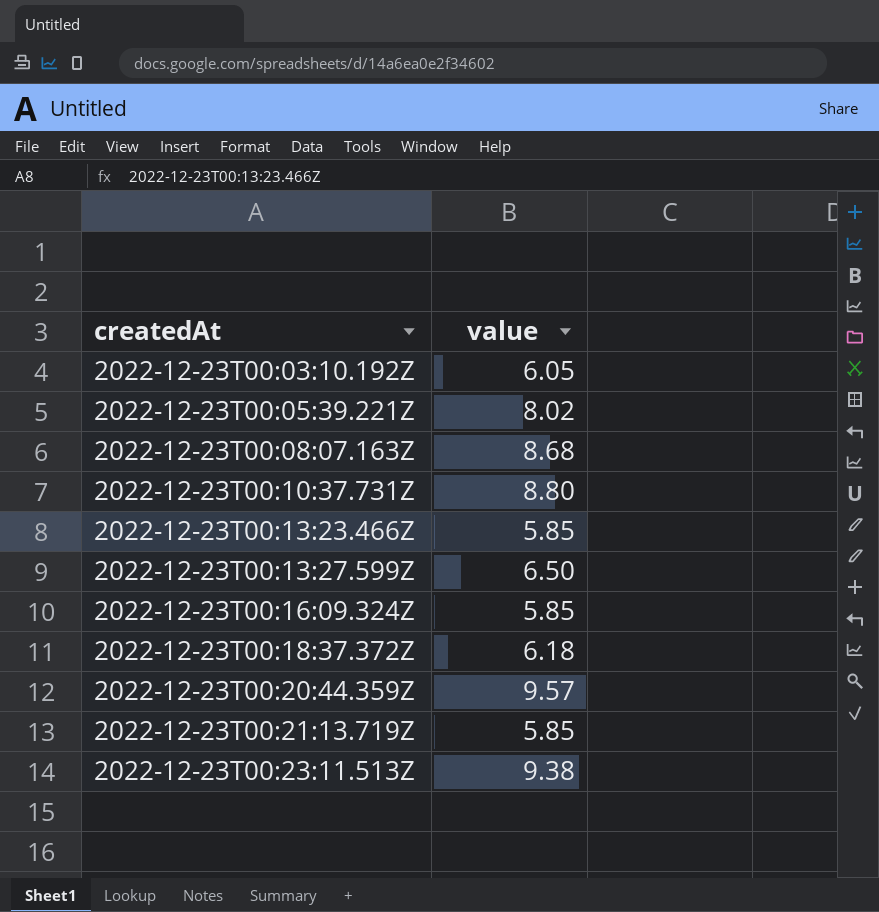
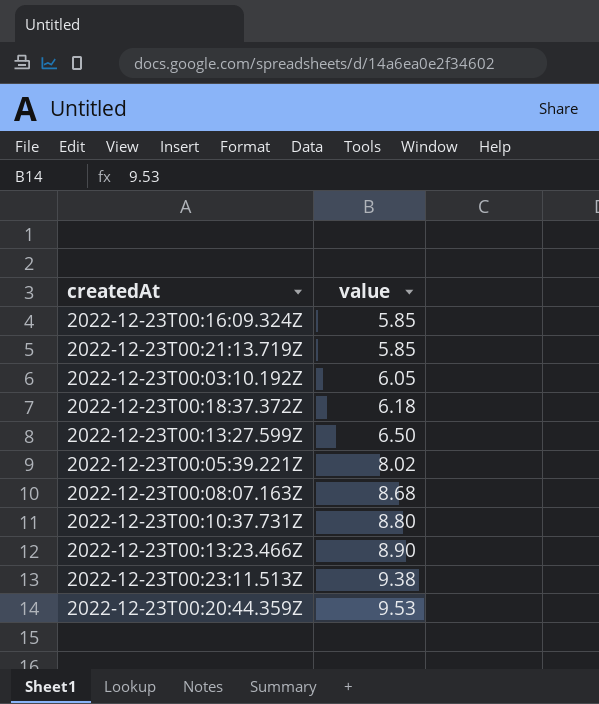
row order: createdAt ascending -> value ascending
2022-12-23T00:13:23.466Z | value: 5.85 -> 8.90
2022-12-23T00:20:44.359Z | value: 9.57 -> 9.53

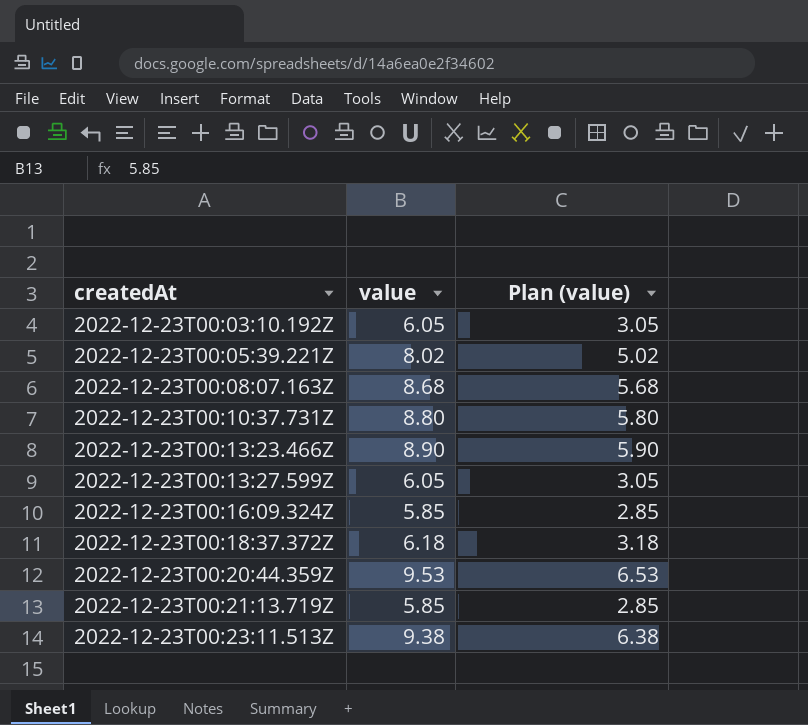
row order: value ascending -> createdAt ascending
column Plan (value) | formula: none -> [value] - 3
2022-12-23T00:13:27.599Z | value: 6.50 -> 6.05

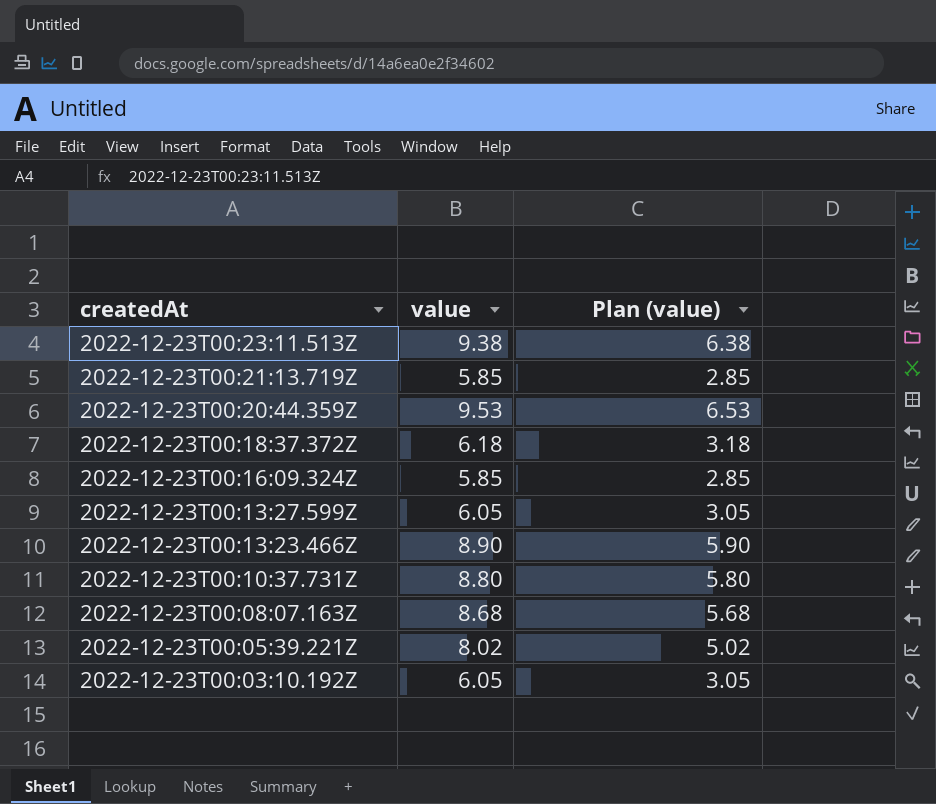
row order: createdAt ascending -> createdAt descending

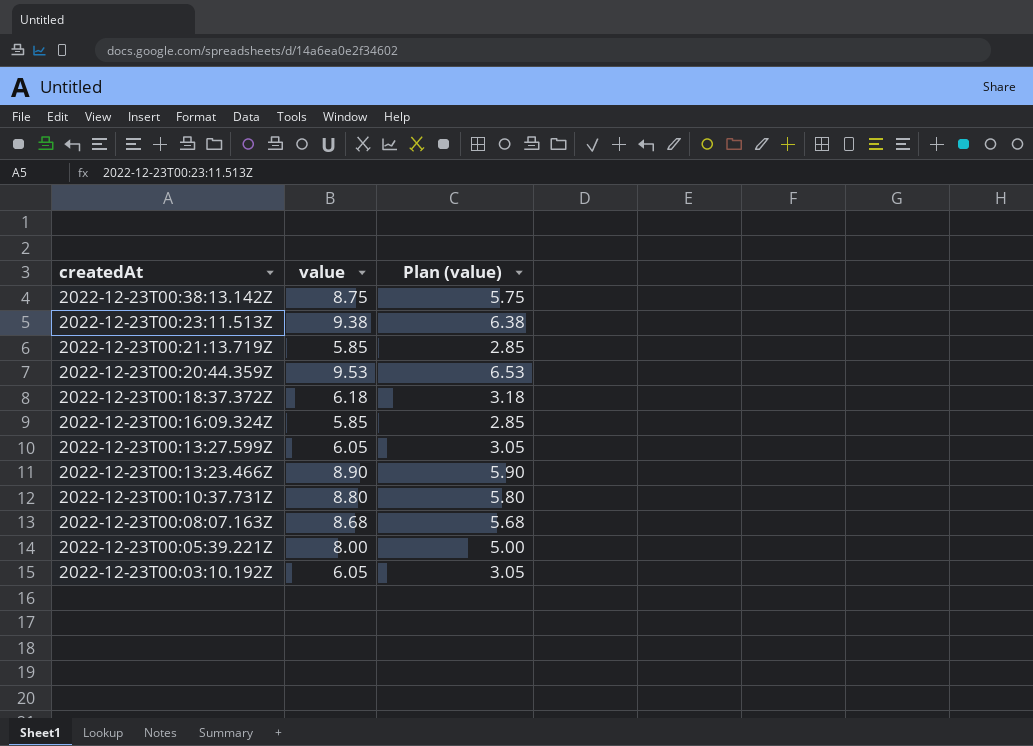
row 2022-12-23T00:38:13.142Z: none -> 8.75 | 5.75
2022-12-23T00:05:39.221Z | value: 8.02 -> 8.00
2022-12-23T00:05:39.221Z | Plan (value): 5.02 -> 5.00

